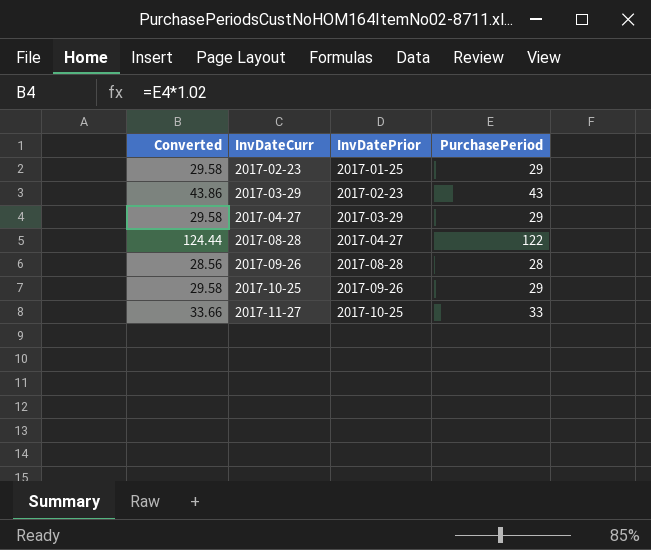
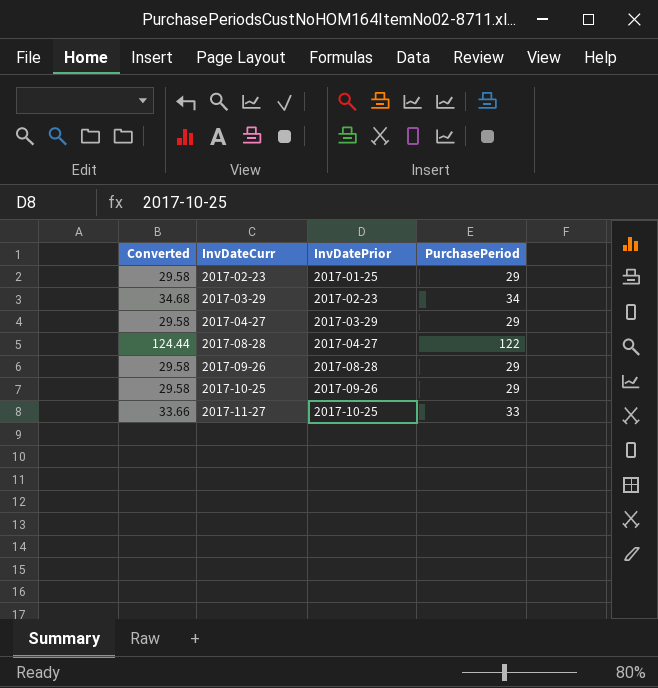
2017-03-29 | Converted: 43.86 -> 34.68
2017-03-29 | PurchasePeriod: 43 -> 34
2017-09-26 | Converted: 28.56 -> 29.58
2017-09-26 | PurchasePeriod: 28 -> 29

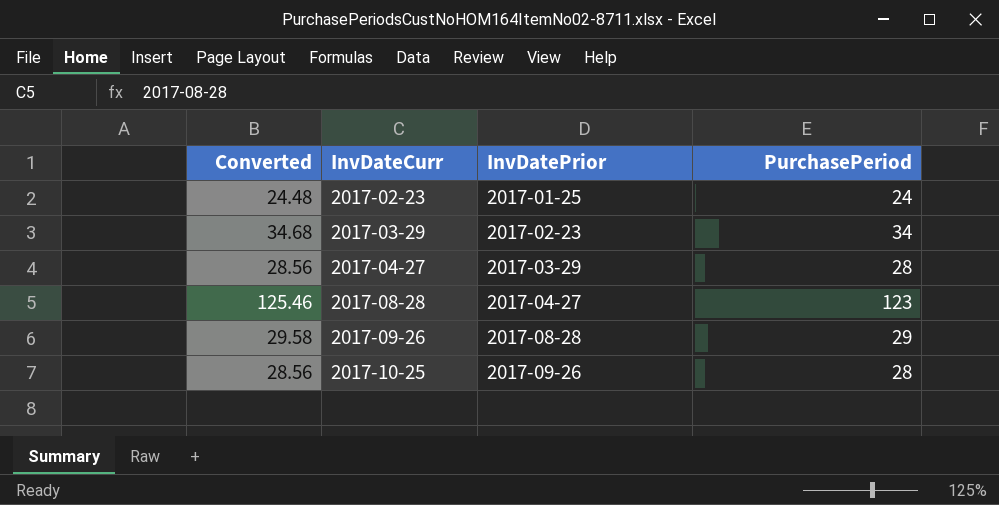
row 2017-11-27: 33.66 | 2017-10-25 | 33 -> none
2017-02-23 | Converted: 29.58 -> 24.48
2017-02-23 | PurchasePeriod: 29 -> 24
2017-04-27 | Converted: 29.58 -> 28.56
2017-04-27 | PurchasePeriod: 29 -> 28
2017-08-28 | Converted: 124.44 -> 125.46
2017-08-28 | PurchasePeriod: 122 -> 123
2017-10-25 | Converted: 29.58 -> 28.56
2017-10-25 | PurchasePeriod: 29 -> 28

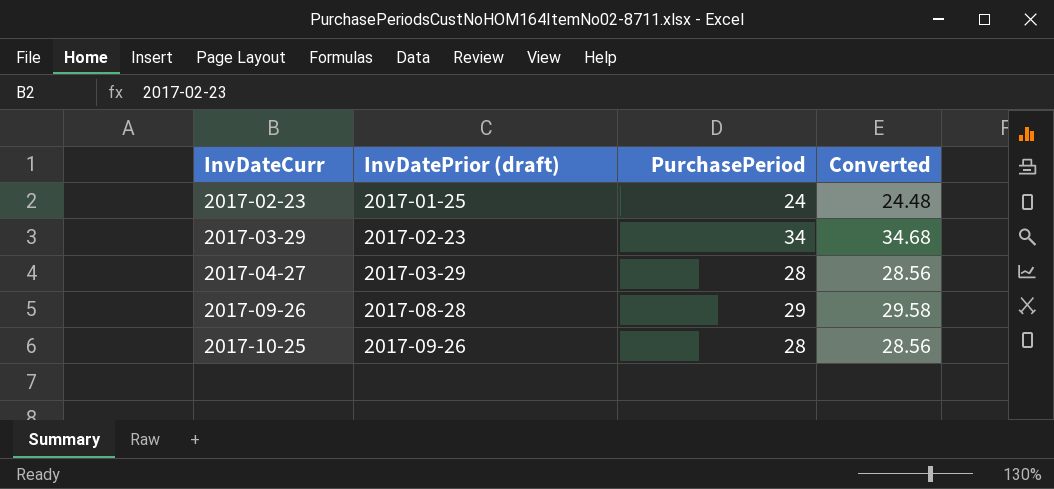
column name: InvDatePrior -> InvDatePrior (draft)
column Converted | position: 1 -> 4
row 2017-08-28: 125.46 | 2017-04-27 | 123 -> none

